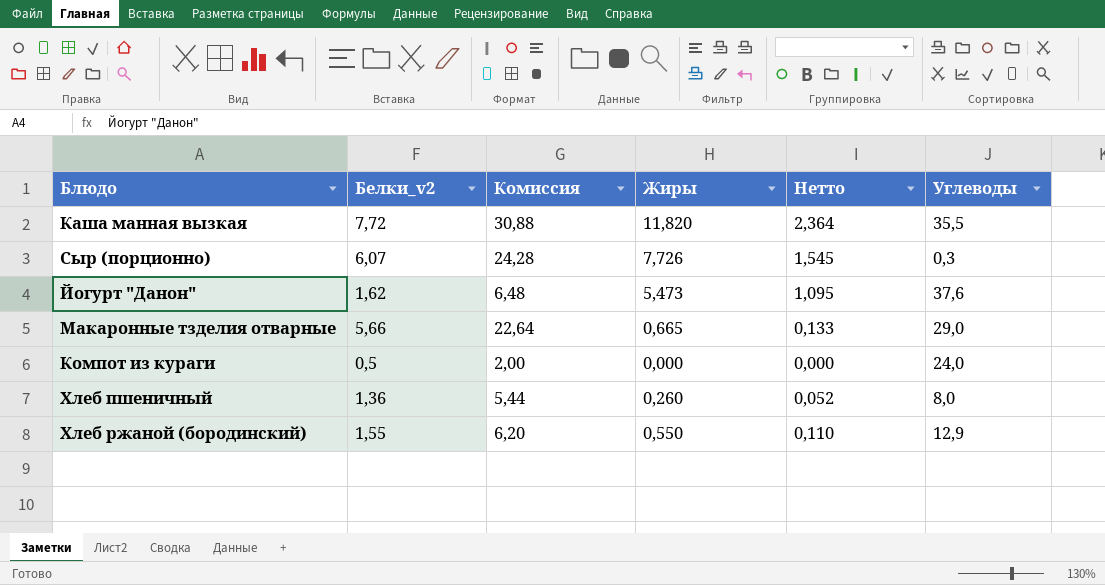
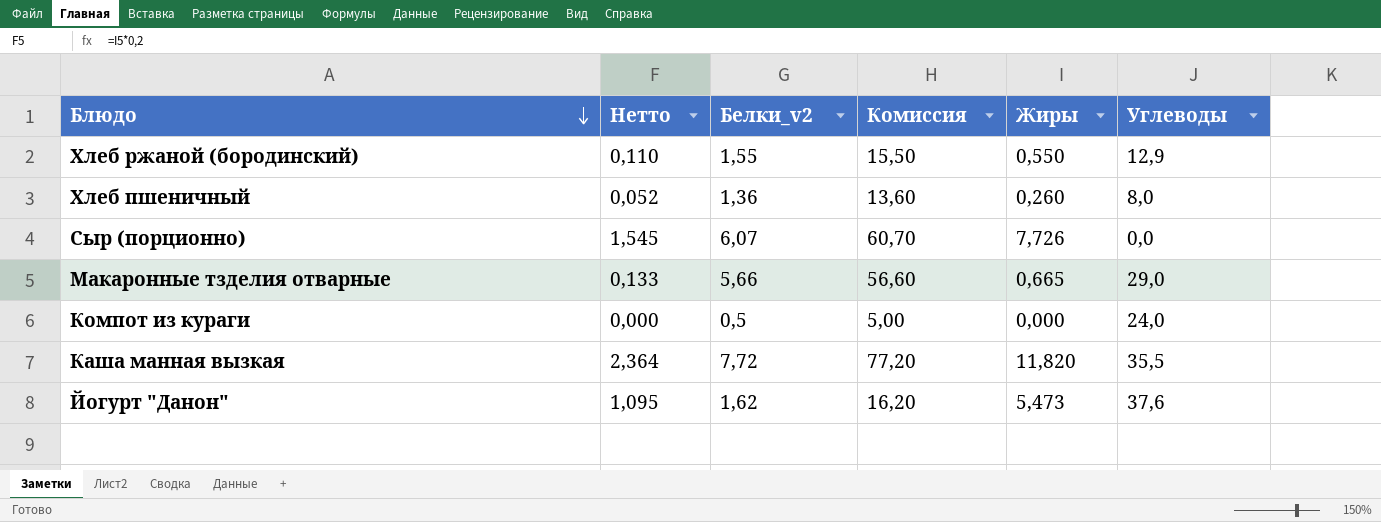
row order: none -> Блюдо descending
column Нетто | position: 5 -> 2
column Комиссия | formula: [Белки_v2] * 4 -> [Белки_v2] * 10
Сыр (порционно) | Углеводы: 0,3 -> 0,0

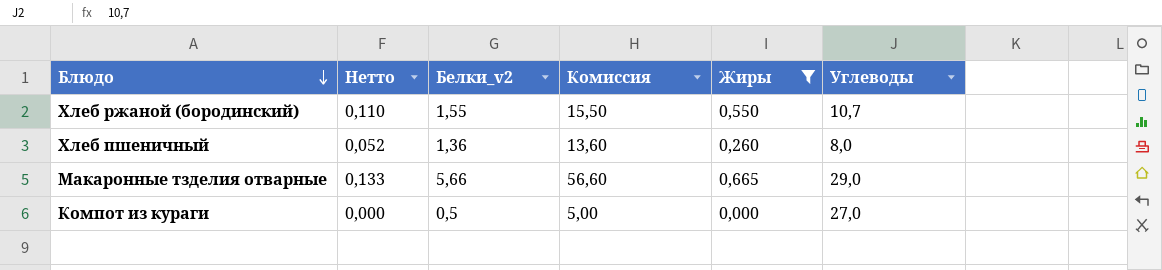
filter: none -> Жиры <= 0,665
Хлеб ржаной (бородинский) | Углеводы: 12,9 -> 10,7
Компот из кураги | Углеводы: 24,0 -> 27,0

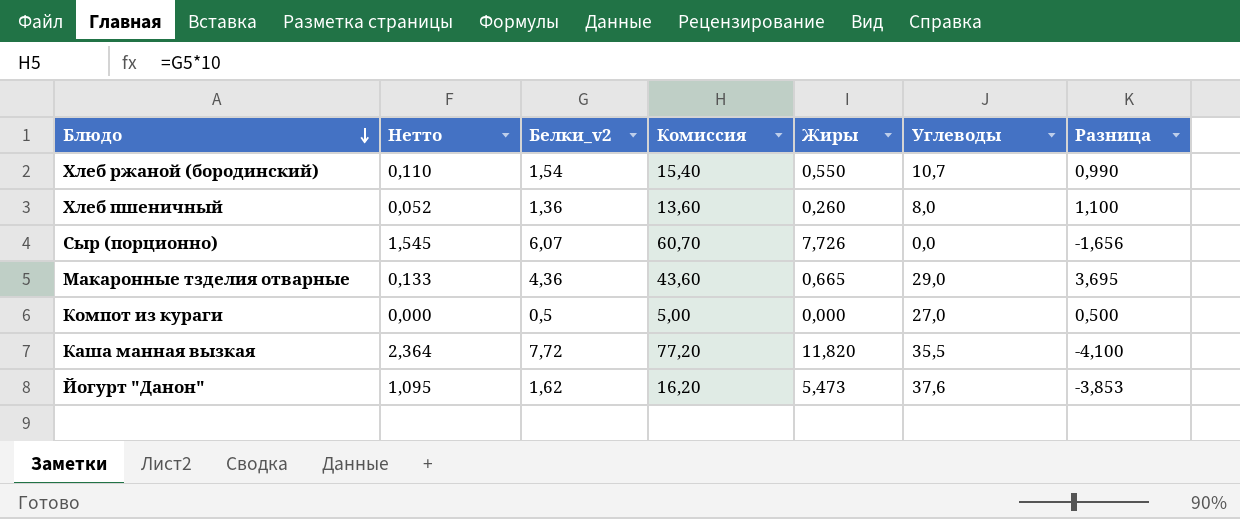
filter: Жиры <= 0,665 -> none
column Разница | formula: none -> [Белки_v2] - [Жиры]
Хлеб ржаной (бородинский) | Белки_v2: 1,55 -> 1,54
Хлеб ржаной (бородинский) | Комиссия: 15,50 -> 15,40
Макаронные тзделия отварные | Белки_v2: 5,66 -> 4,36
Макаронные тзделия отварные | Комиссия: 56,60 -> 43,60

